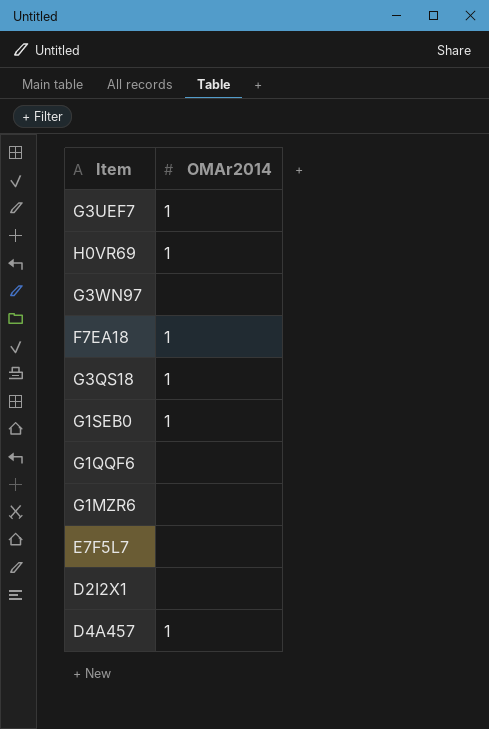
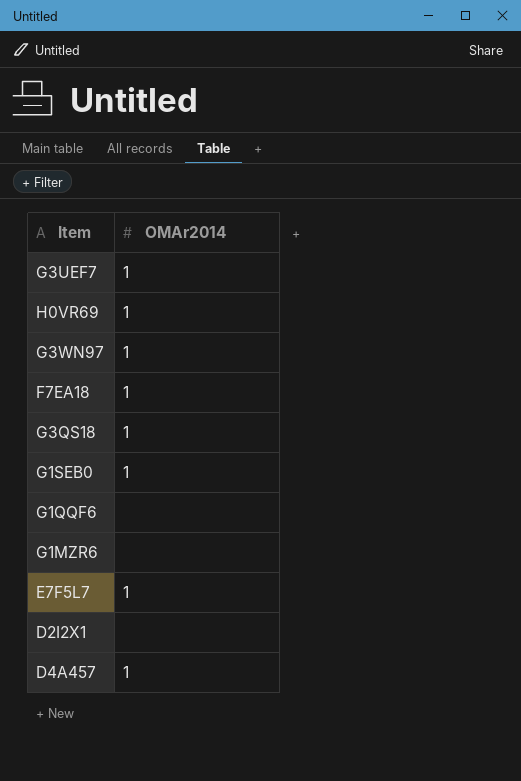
G3WN97 | OMAr2014: none -> 1
E7F5L7 | OMAr2014: none -> 1

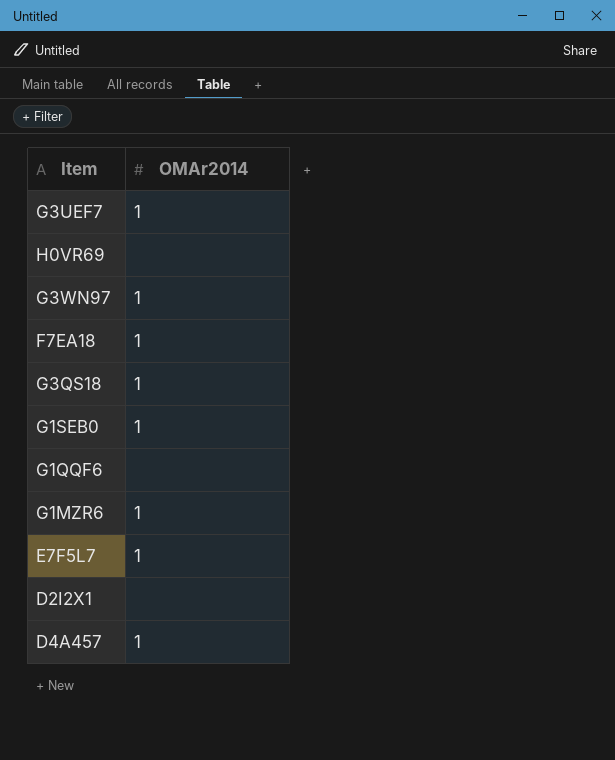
H0VR69 | OMAr2014: 1 -> none
G1MZR6 | OMAr2014: none -> 1

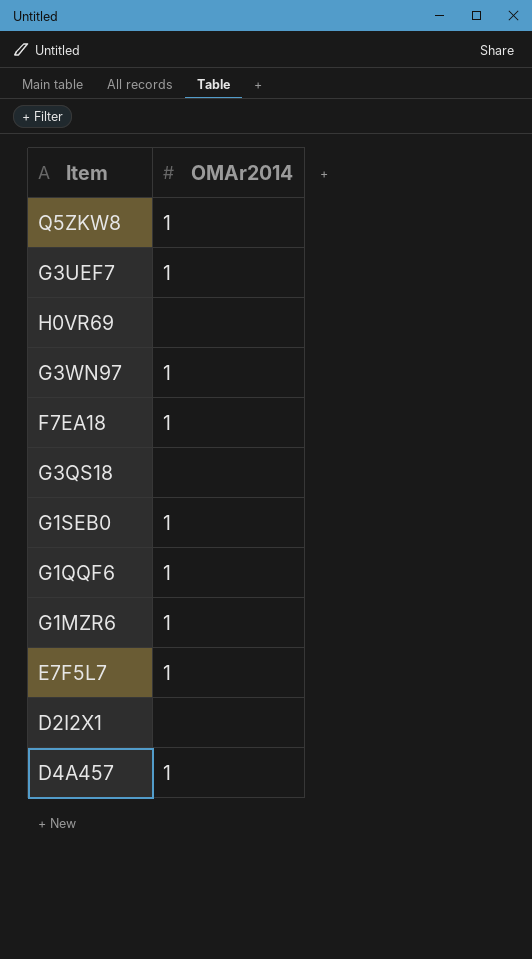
row Q5ZKW8: none -> 1
G3QS18 | OMAr2014: 1 -> none
G1QQF6 | OMAr2014: none -> 1

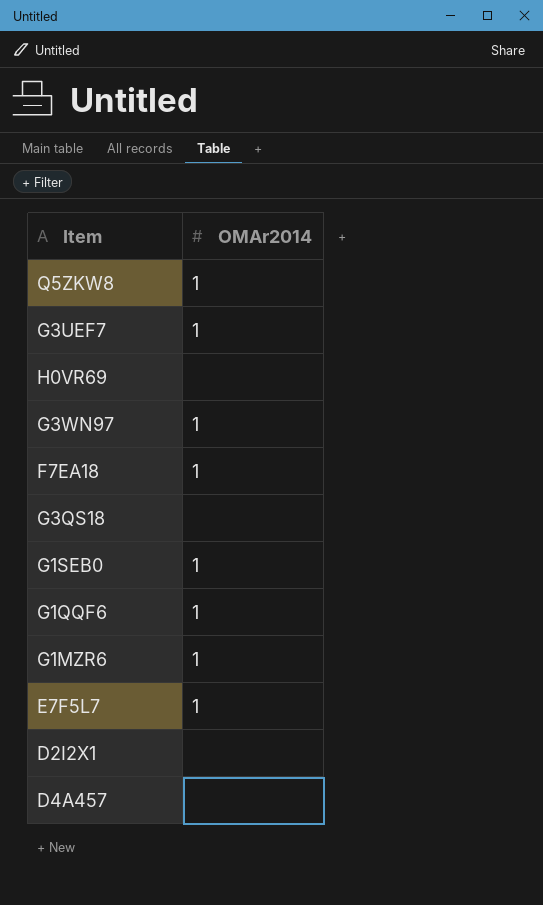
D4A457 | OMAr2014: 1 -> none

